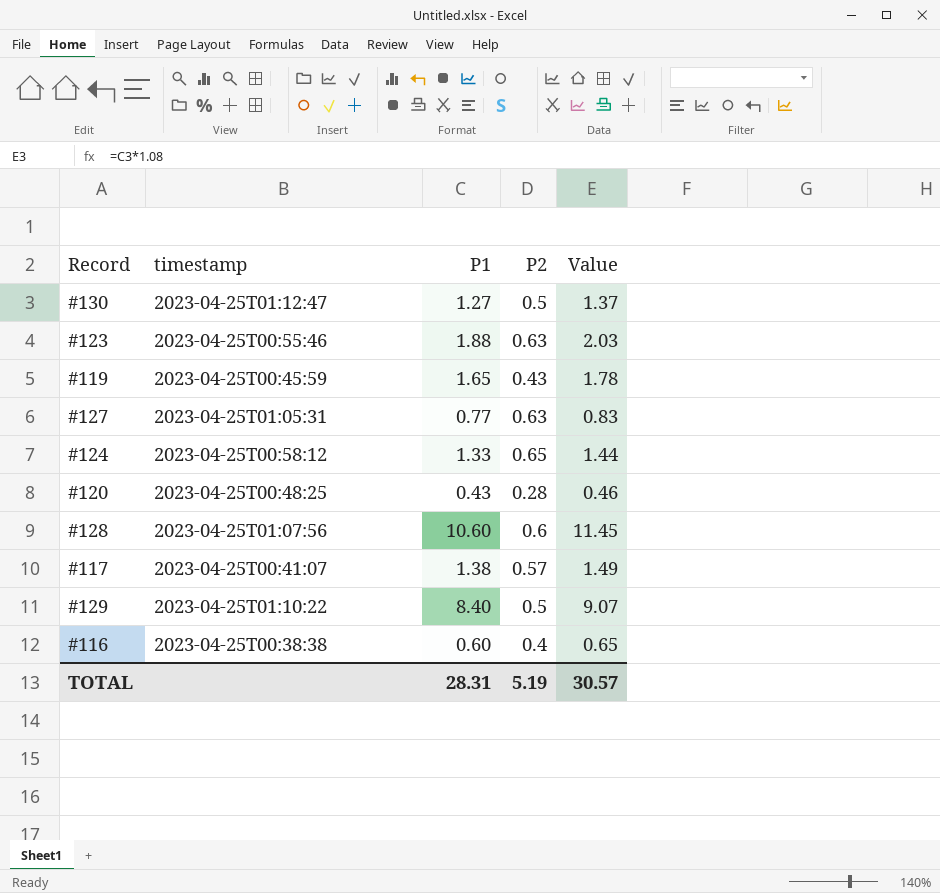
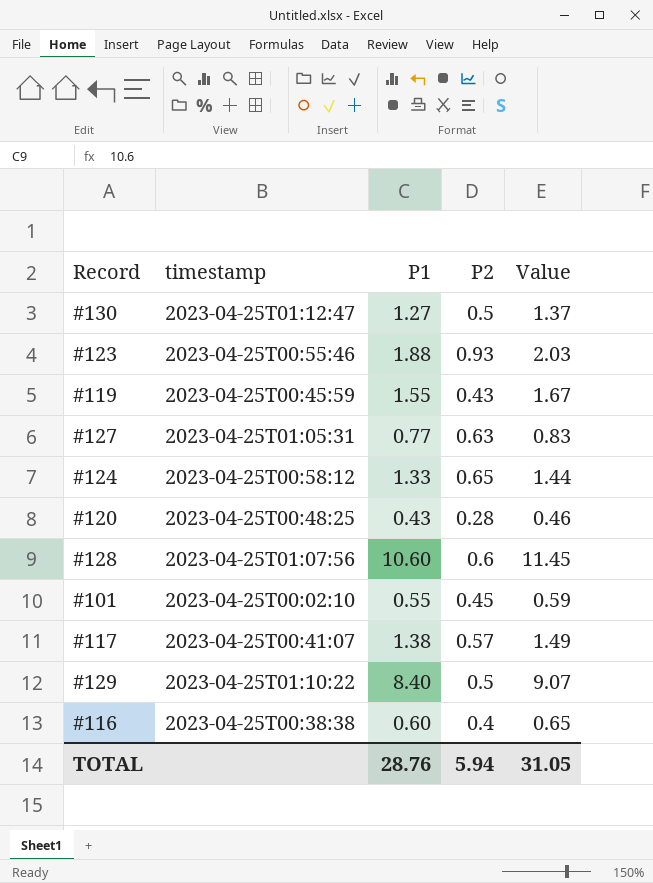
#123 | P2: 0.63 -> 0.93
#119 | P1: 1.65 -> 1.55
#119 | Value: 1.78 -> 1.67
row #101: none -> 2023-04-25T00:02:10 | 0.55 | 0.45 | 0.59
TOTAL | P1: 28.31 -> 28.76
TOTAL | P2: 5.19 -> 5.94
TOTAL | Value: 30.57 -> 31.05

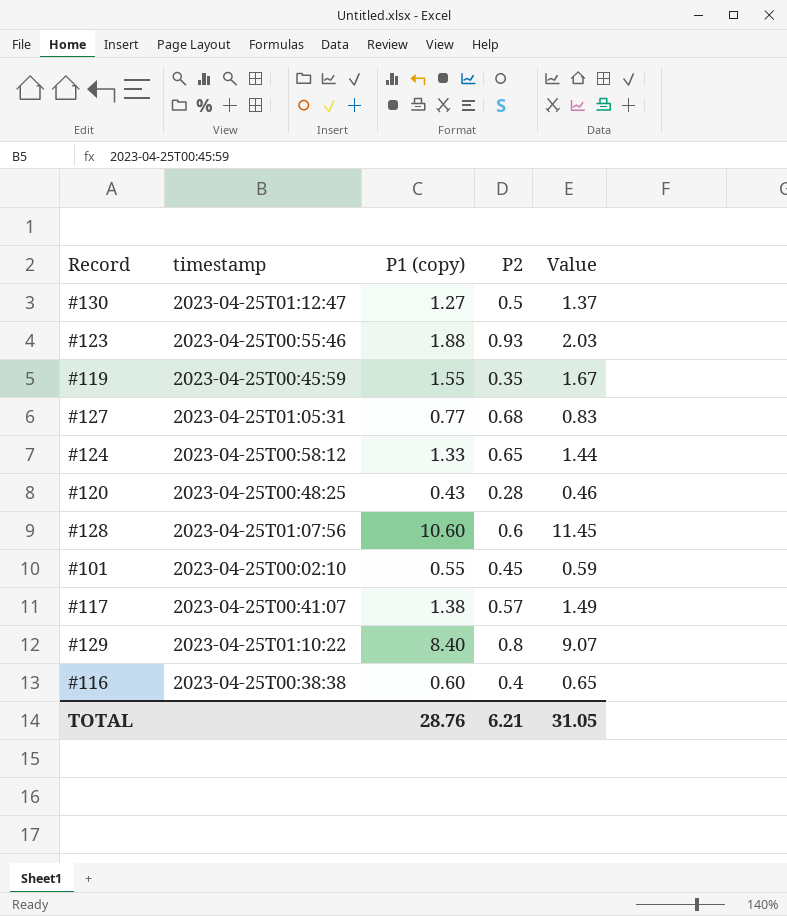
column name: P1 -> P1 (copy)
#119 | P2: 0.43 -> 0.35
#127 | P2: 0.63 -> 0.68
#129 | P2: 0.5 -> 0.8
TOTAL | P2: 5.94 -> 6.21

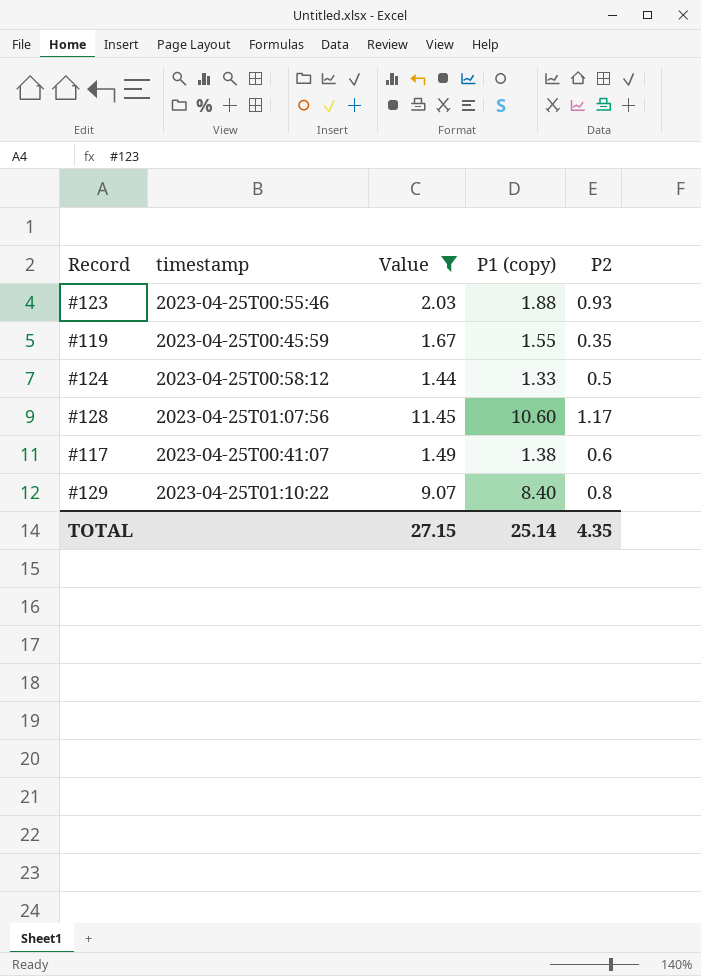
filter: none -> Value >= 1.44
column Value | position: 5 -> 3
#124 | P2: 0.65 -> 0.5
#128 | P2: 0.6 -> 1.17
#117 | P2: 0.57 -> 0.6
TOTAL | Value: 31.05 -> 27.15
TOTAL | P1 (copy): 28.76 -> 25.14
TOTAL | P2: 6.21 -> 4.35

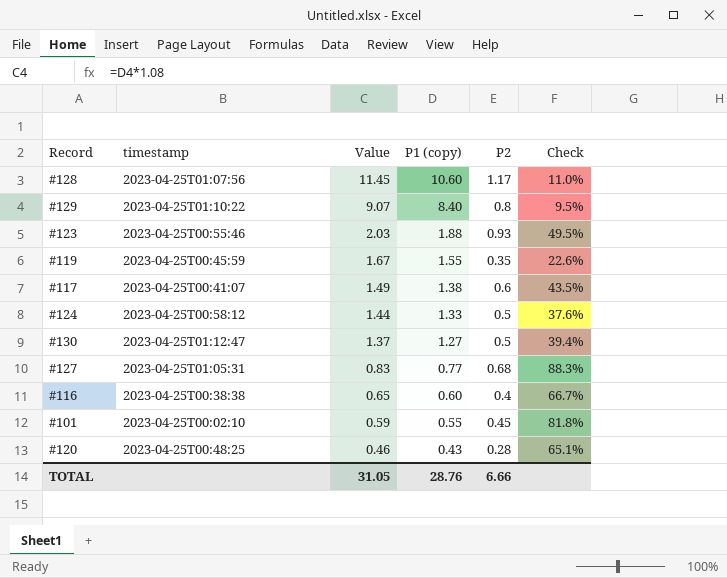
filter: Value >= 1.44 -> none
row order: none -> Value descending
column Check | formula: none -> [P2] / [P1 (copy)]
TOTAL | Value: 27.15 -> 31.05
TOTAL | P1 (copy): 25.14 -> 28.76
TOTAL | P2: 4.35 -> 6.66

